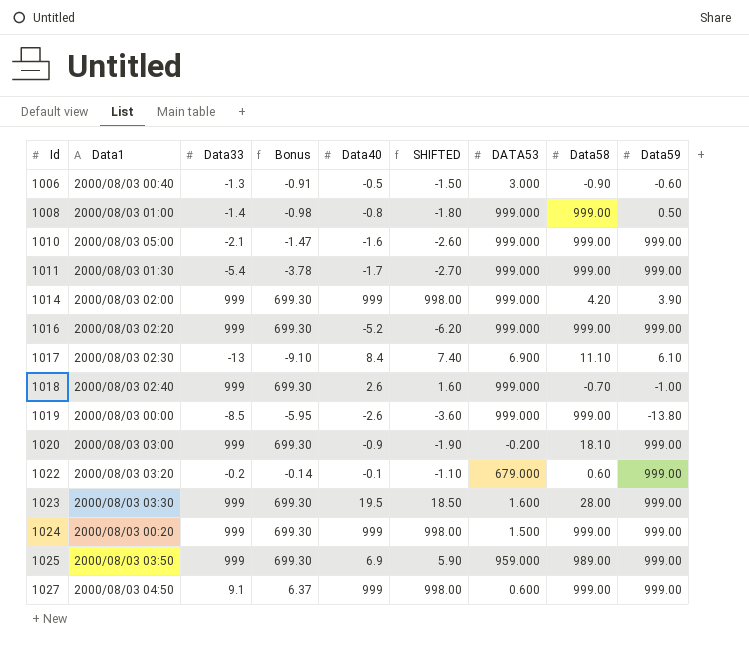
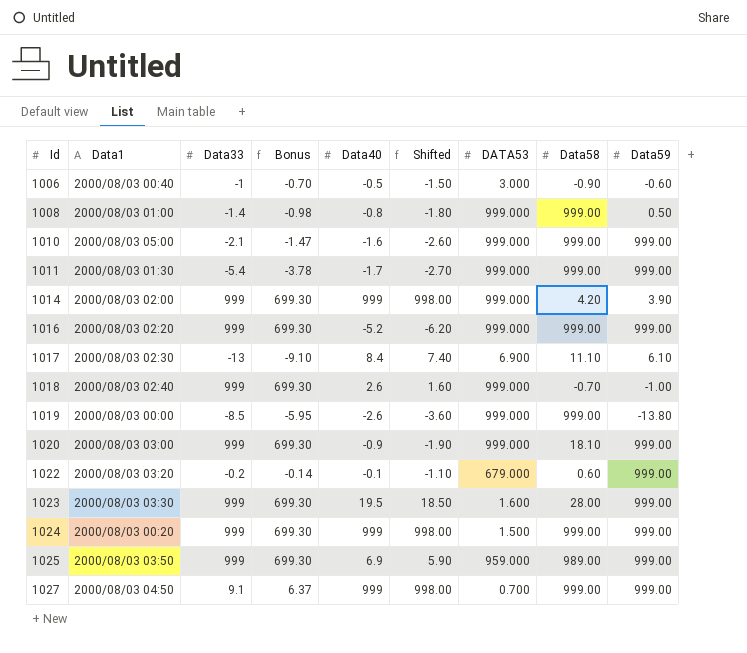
column name: SHIFTED -> Shifted
1006 | Data33: -1.3 -> -1
1006 | Bonus: -0.91 -> -0.70
1020 | DATA53: -0.200 -> 999.000
1027 | DATA53: 0.600 -> 0.700

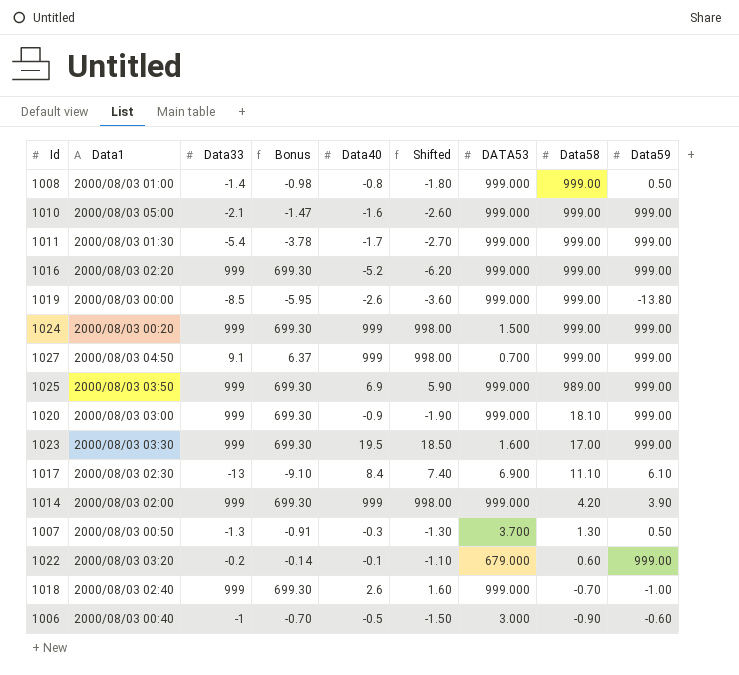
row order: Id ascending -> Data58 descending
1025 | DATA53: 959.000 -> 999.000
1023 | Data58: 28.00 -> 17.00
row 1007: none -> 2000/08/03 00:50 | -1.3 | -0.91 | -0.3 | -1.30 | 3.700 | 1.30 | 0.50

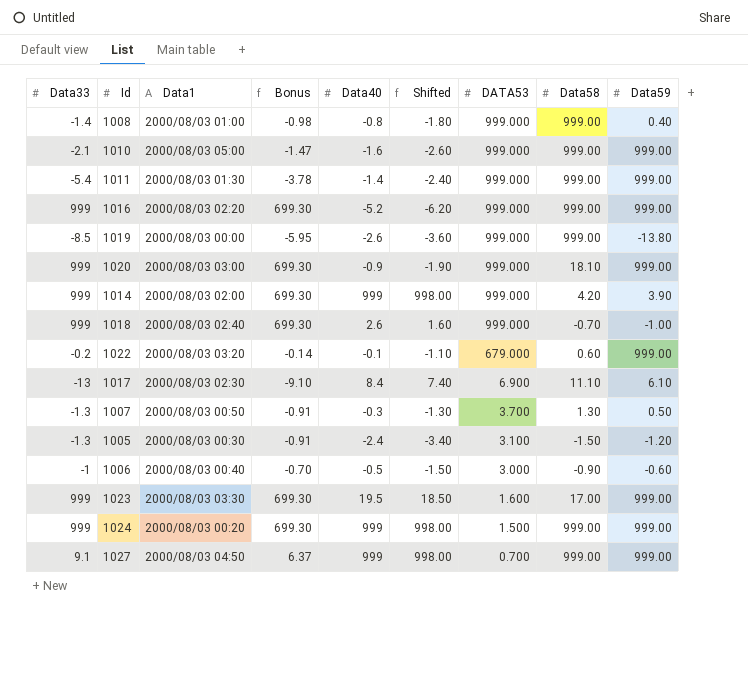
row order: Data58 descending -> DATA53 descending
column Data33 | position: 3 -> 1
row 1025: 2000/08/03 03:50 | 999 | 699.30 | 6.9 | 5.90 | 999.000 | 989.00 | 999.00 -> none
1008 | Data59: 0.50 -> 0.40
1011 | Data40: -1.7 -> -1.4
1011 | Shifted: -2.70 -> -2.40
row 1005: none -> -1.3 | 2000/08/03 00:30 | -0.91 | -2.4 | -3.40 | 3.100 | -1.50 | -1.20

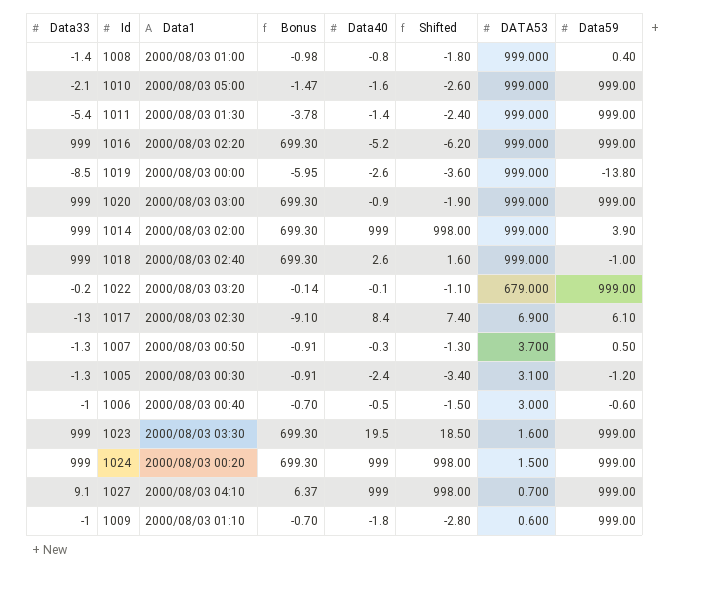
column Data58 | position: 8 -> none
1027 | Data1: 2000/08/03 04:50 -> 2000/08/03 04:10
row 1009: none -> -1 | 2000/08/03 01:10 | -0.70 | -1.8 | -2.80 | 0.600 | 999.00

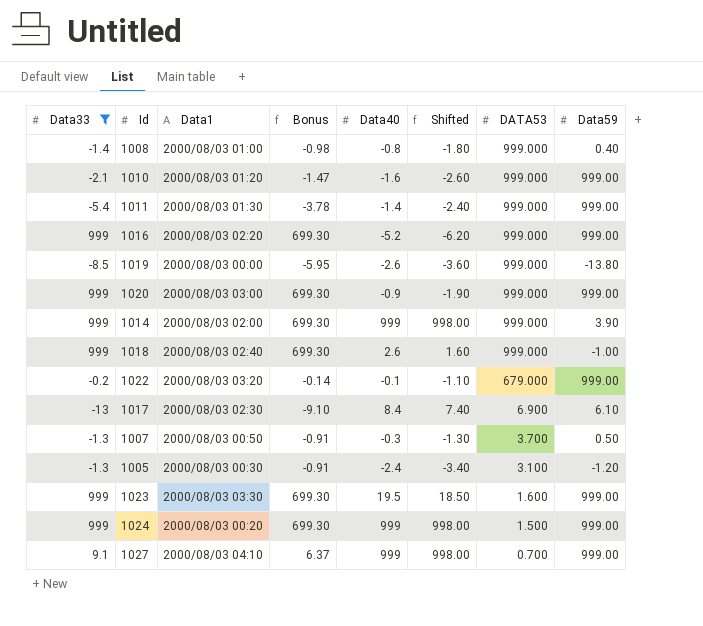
filter: none -> Data33 != -1
1010 | Data1: 2000/08/03 05:00 -> 2000/08/03 01:20

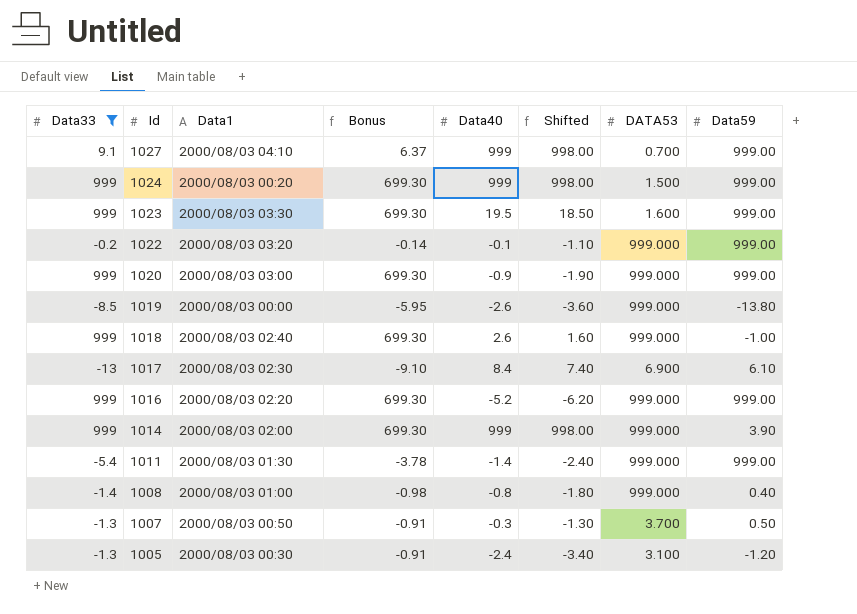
row order: DATA53 descending -> Id descending
row 1010: -2.1 | 2000/08/03 01:20 | -1.47 | -1.6 | -2.60 | 999.000 | 999.00 -> none
1022 | DATA53: 679.000 -> 999.000

